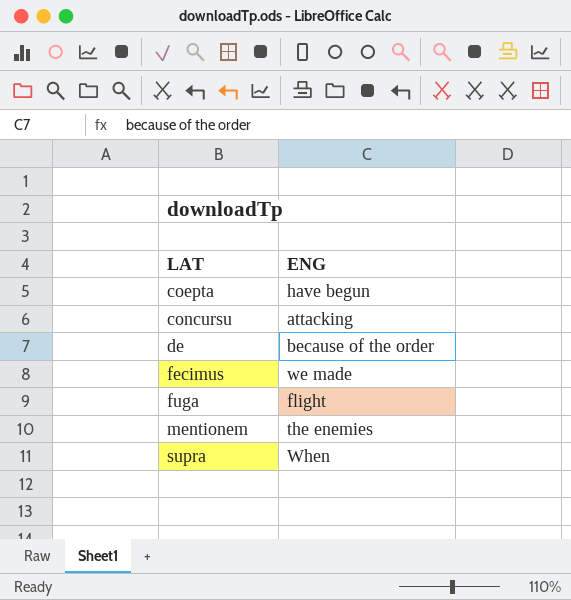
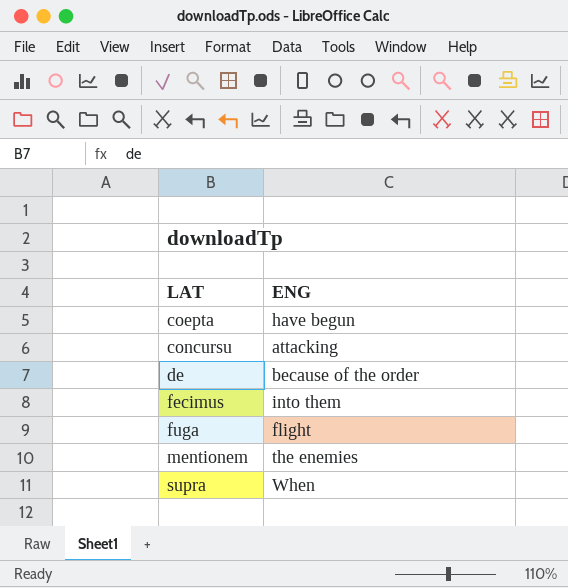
fecimus | ENG: we made -> into them

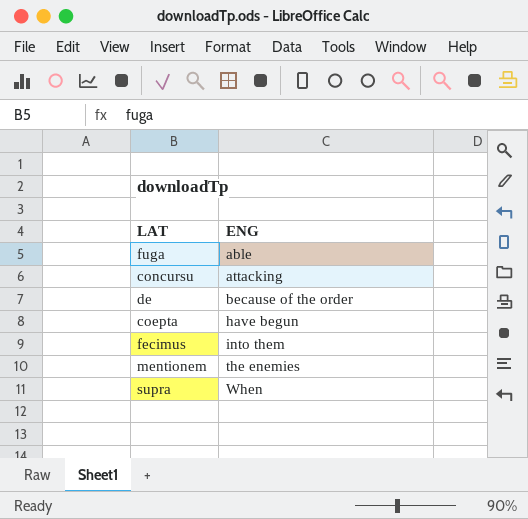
row order: LAT ascending -> ENG ascending
fuga | ENG: flight -> able

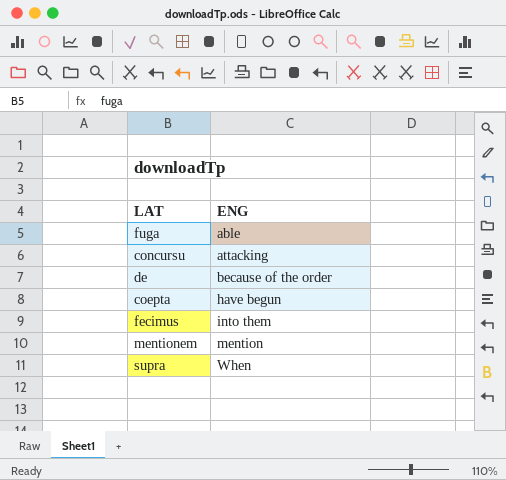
mentionem | ENG: the enemies -> mention

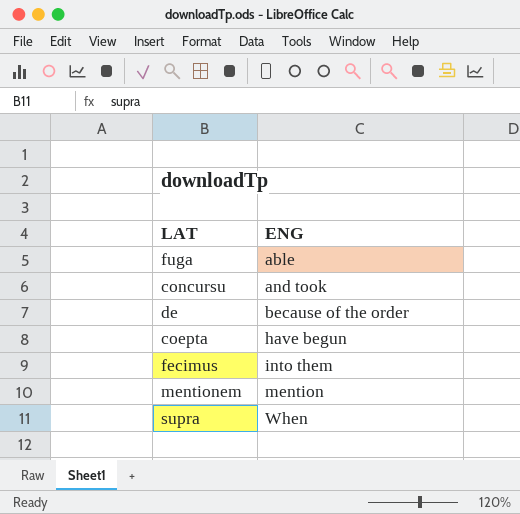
concursu | ENG: attacking -> and took

